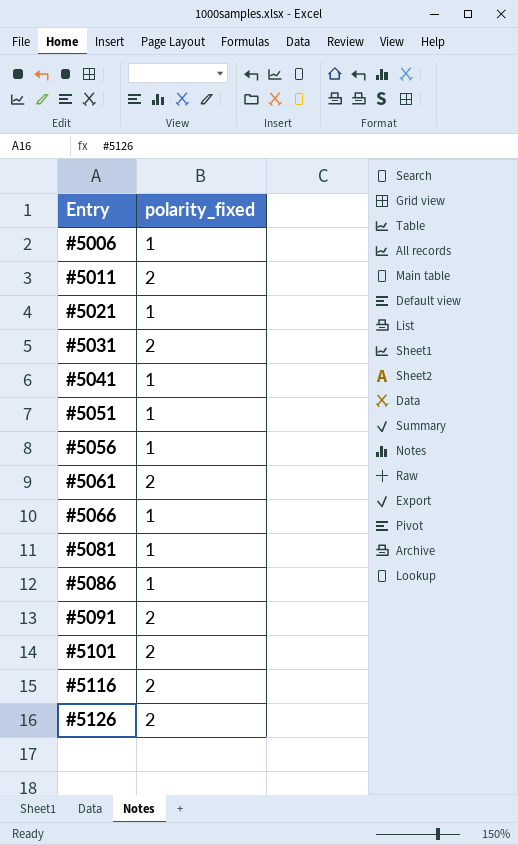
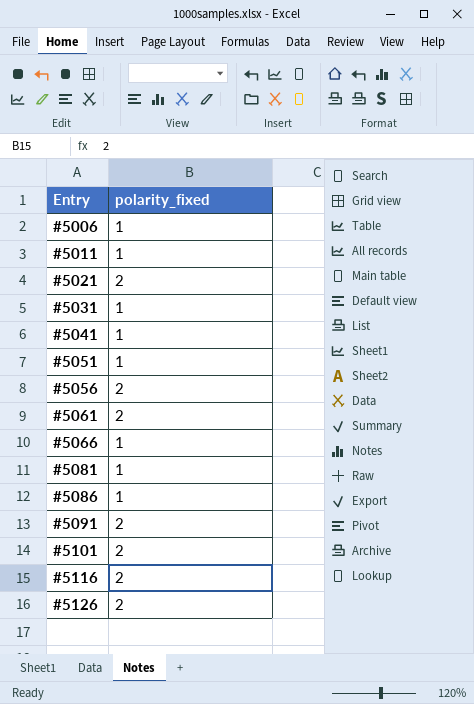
#5011 | polarity_fixed: 2 -> 1
#5021 | polarity_fixed: 1 -> 2
#5031 | polarity_fixed: 2 -> 1
#5056 | polarity_fixed: 1 -> 2

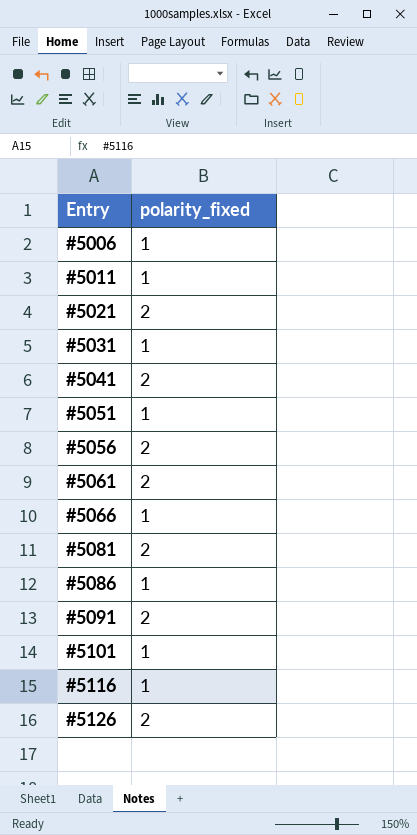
#5041 | polarity_fixed: 1 -> 2
#5081 | polarity_fixed: 1 -> 2
#5101 | polarity_fixed: 2 -> 1
#5116 | polarity_fixed: 2 -> 1

